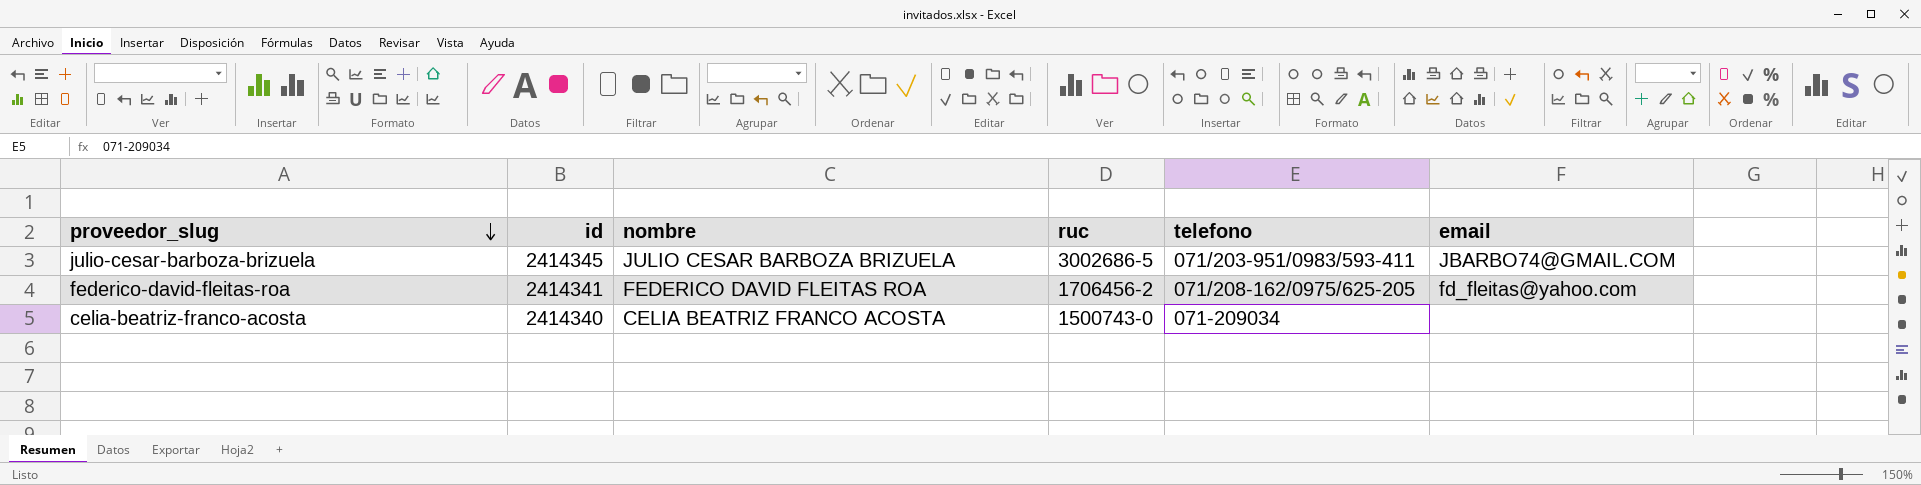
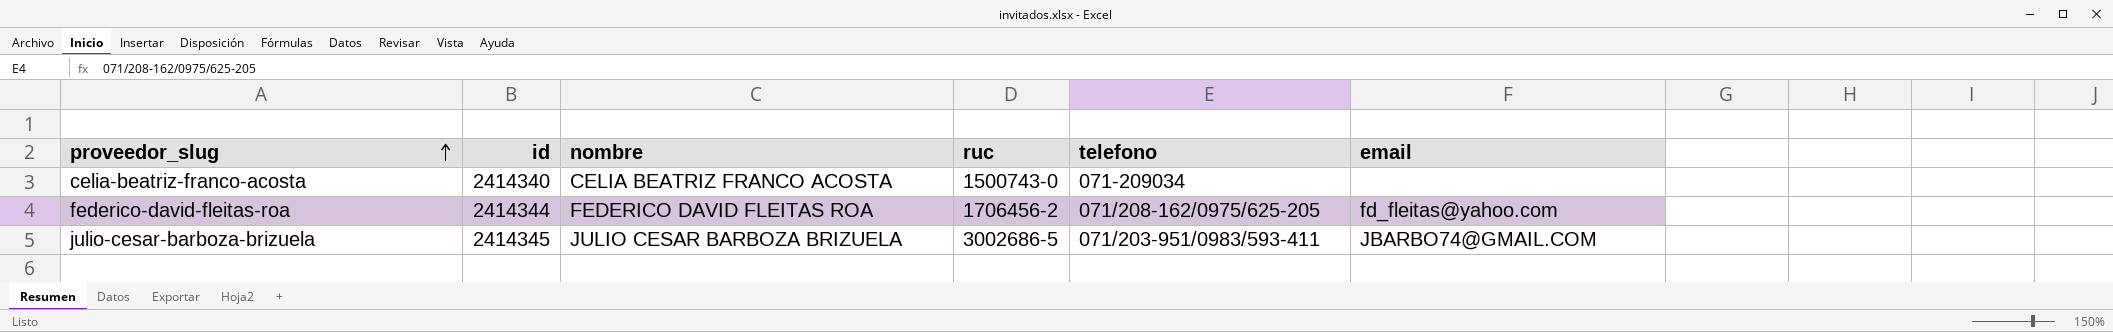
row order: proveedor_slug descending -> proveedor_slug ascending
federico-david-fleitas-roa | id: 2414341 -> 2414344

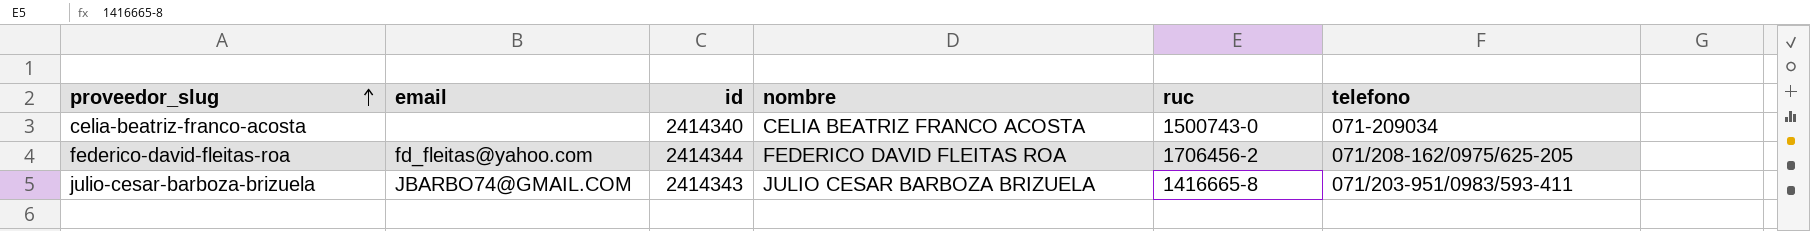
column email | position: 6 -> 2
julio-cesar-barboza-brizuela | id: 2414345 -> 2414343
julio-cesar-barboza-brizuela | ruc: 3002686-5 -> 1416665-8

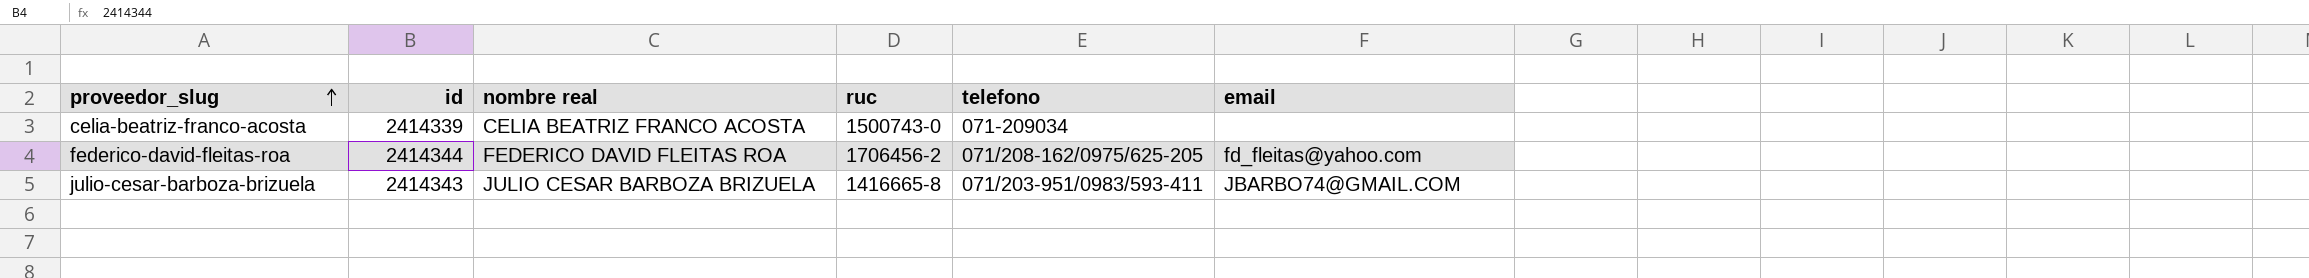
column name: nombre -> nombre real
column email | position: 2 -> 6
celia-beatriz-franco-acosta | id: 2414340 -> 2414339

